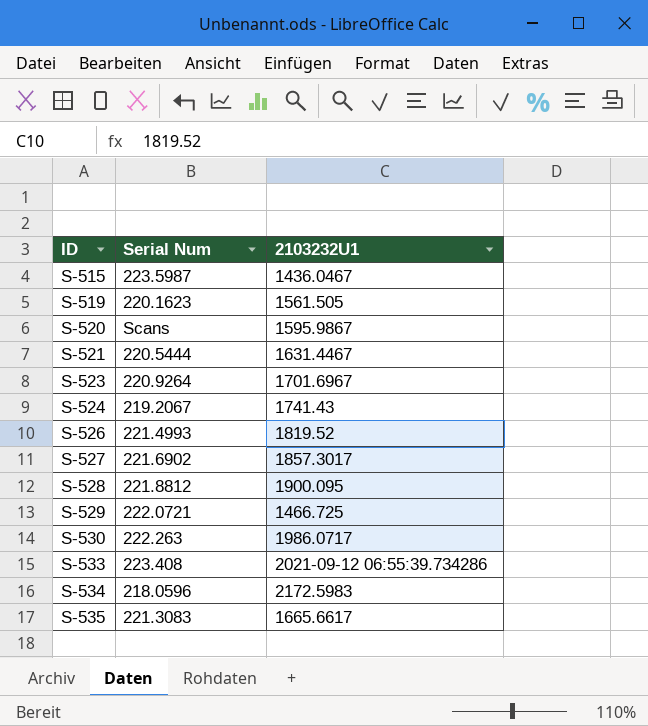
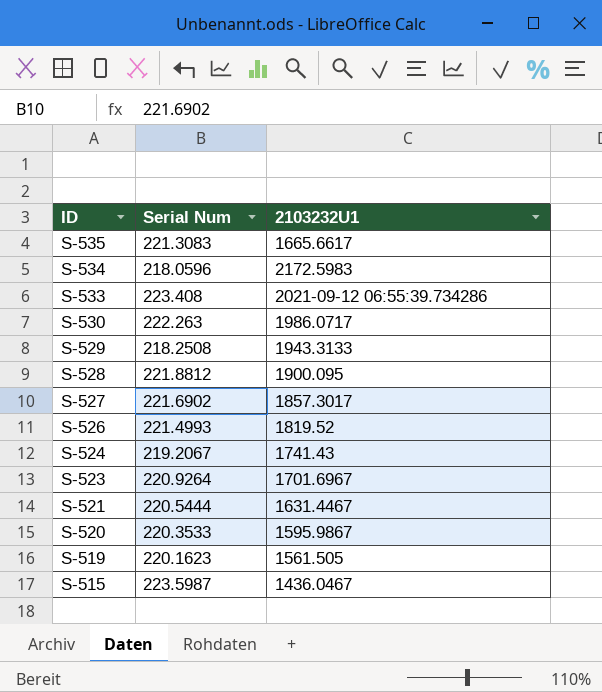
row order: ID ascending -> ID descending
S-529 | Serial Num: 222.0721 -> 218.2508
S-529 | 2103232U1: 1466.725 -> 1943.3133
S-520 | Serial Num: Scans -> 220.3533

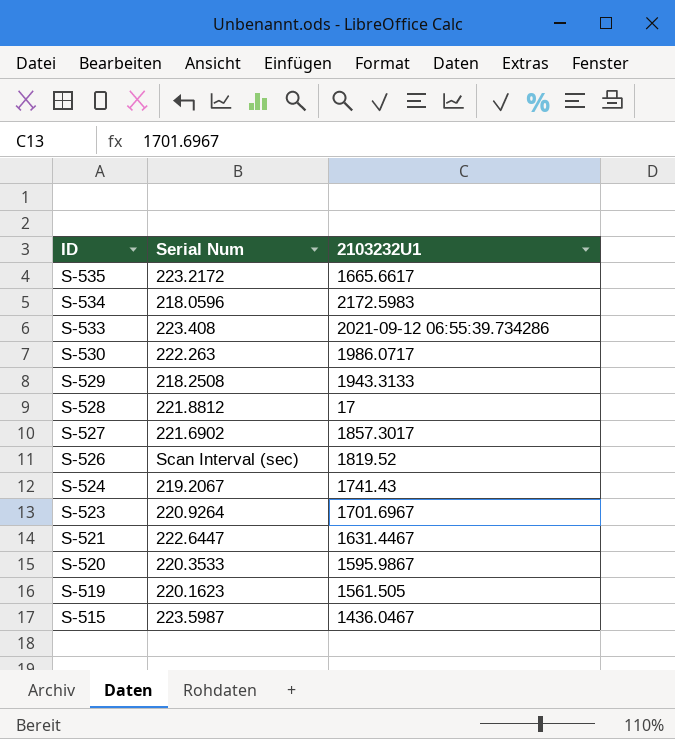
S-535 | Serial Num: 221.3083 -> 223.2172
S-528 | 2103232U1: 1900.095 -> 17
S-526 | Serial Num: 221.4993 -> Scan Interval (sec)
S-521 | Serial Num: 220.5444 -> 222.6447

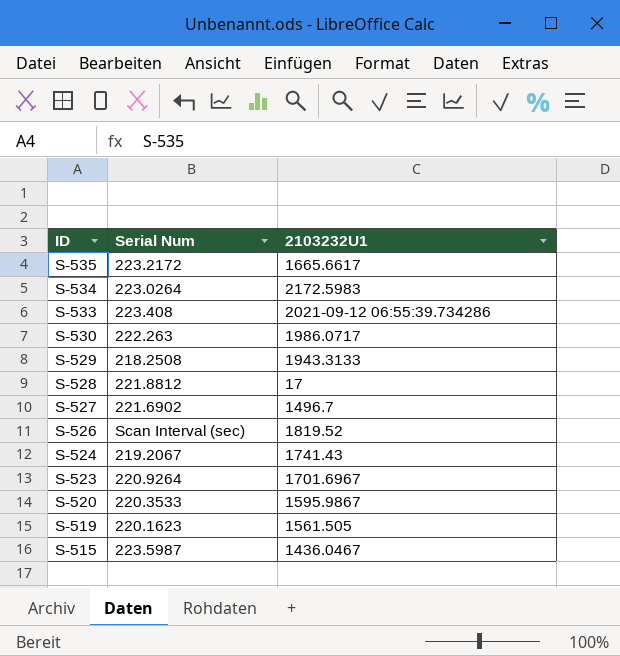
row S-521: 222.6447 | 1631.4467 -> none
S-534 | Serial Num: 218.0596 -> 223.0264
S-527 | 2103232U1: 1857.3017 -> 1496.7

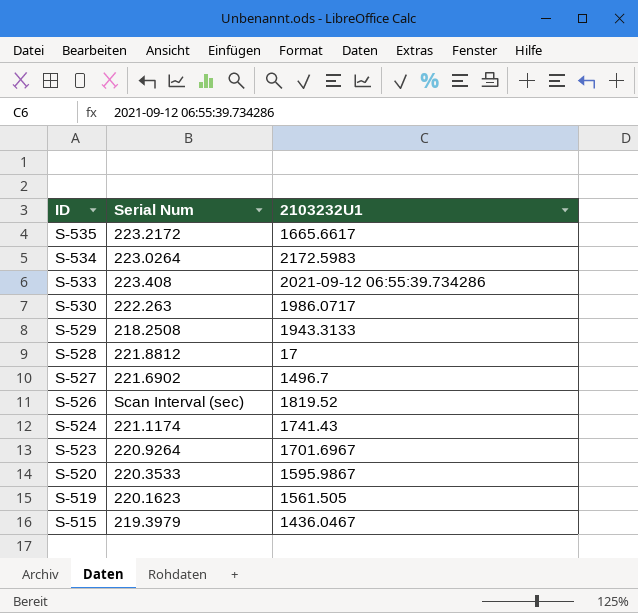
S-524 | Serial Num: 219.2067 -> 221.1174
S-515 | Serial Num: 223.5987 -> 219.3979

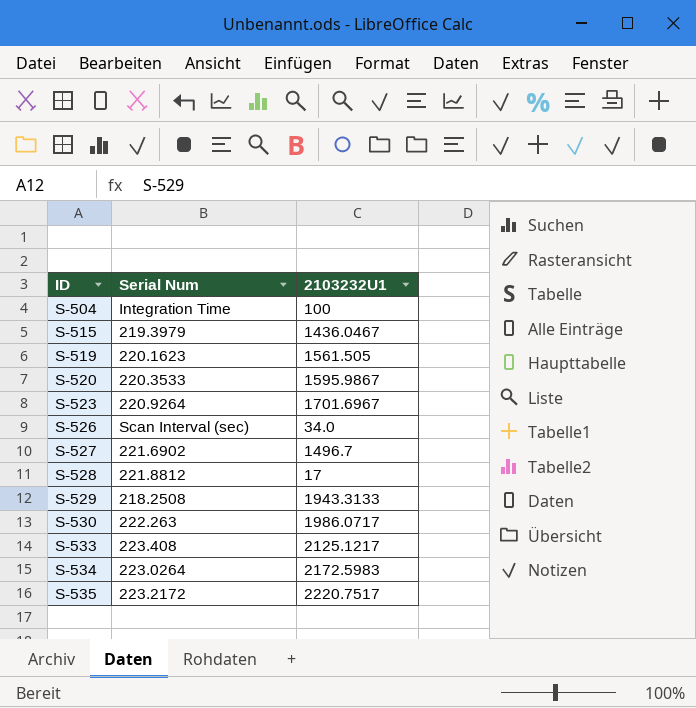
row order: ID descending -> ID ascending
row S-524: 221.1174 | 1741.43 -> none
row S-504: none -> Integration Time | 100
S-526 | 2103232U1: 1819.52 -> 34.0
S-533 | 2103232U1: 2021-09-12 06:55:39.734286 -> 2125.1217
S-535 | 2103232U1: 1665.6617 -> 2220.7517

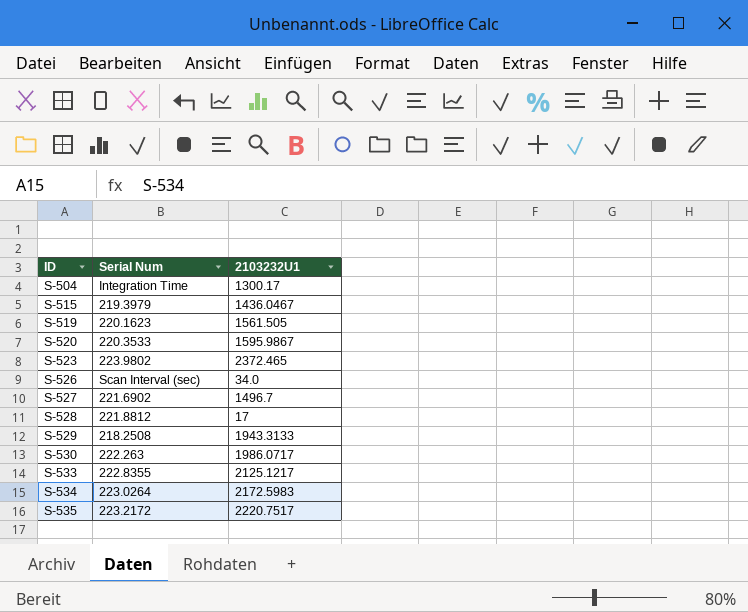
S-504 | 2103232U1: 100 -> 1300.17
S-523 | Serial Num: 220.9264 -> 223.9802
S-523 | 2103232U1: 1701.6967 -> 2372.465
S-533 | Serial Num: 223.408 -> 222.8355

